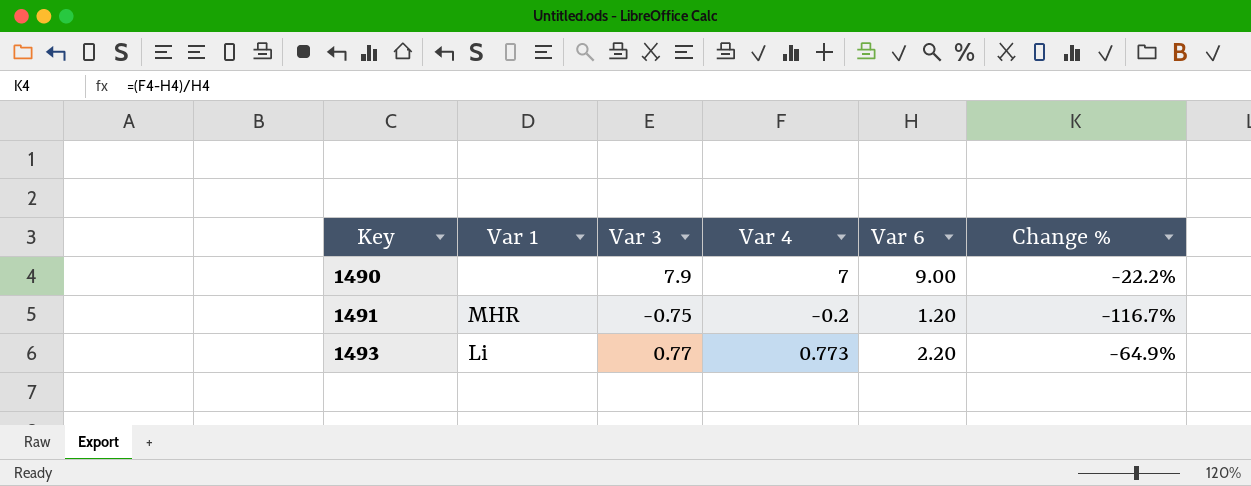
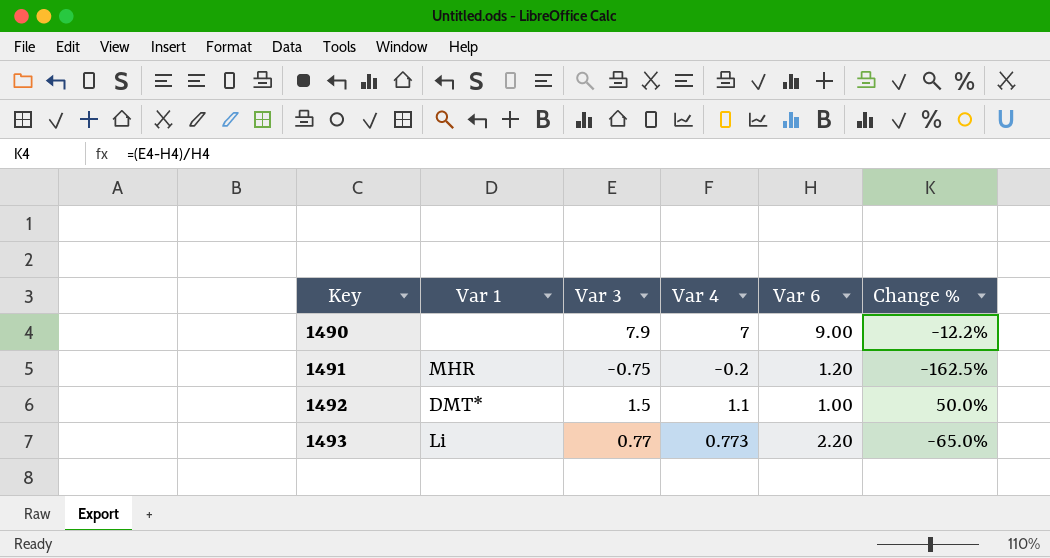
column Change % | formula: ([Var 4] - [Var 6]) / [Var 6] -> ([Var 3] - [Var 6]) / [Var 6]
row 1492: none -> DMT* | 1.5 | 1.1 | 1.00 | 50.0%

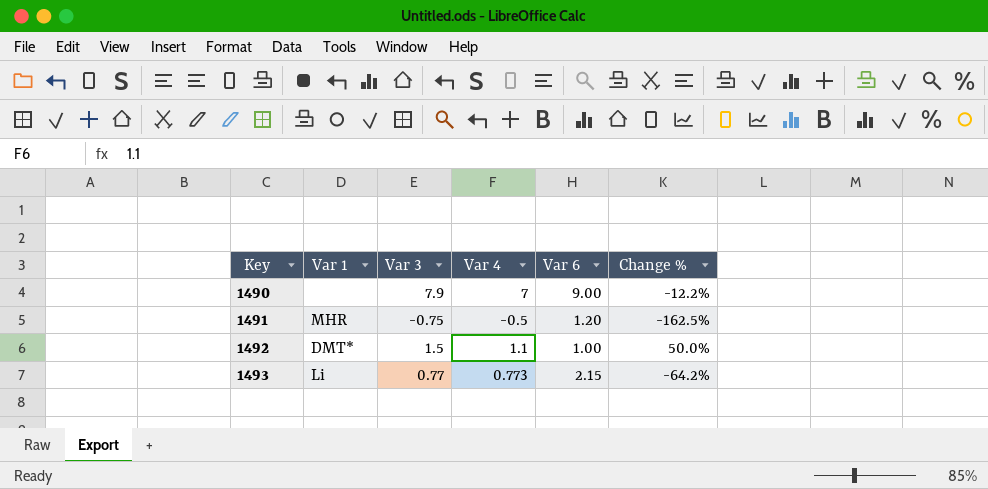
1491 | Var 4: -0.2 -> -0.5
1493 | Var 6: 2.20 -> 2.15
1493 | Change %: -65.0% -> -64.2%

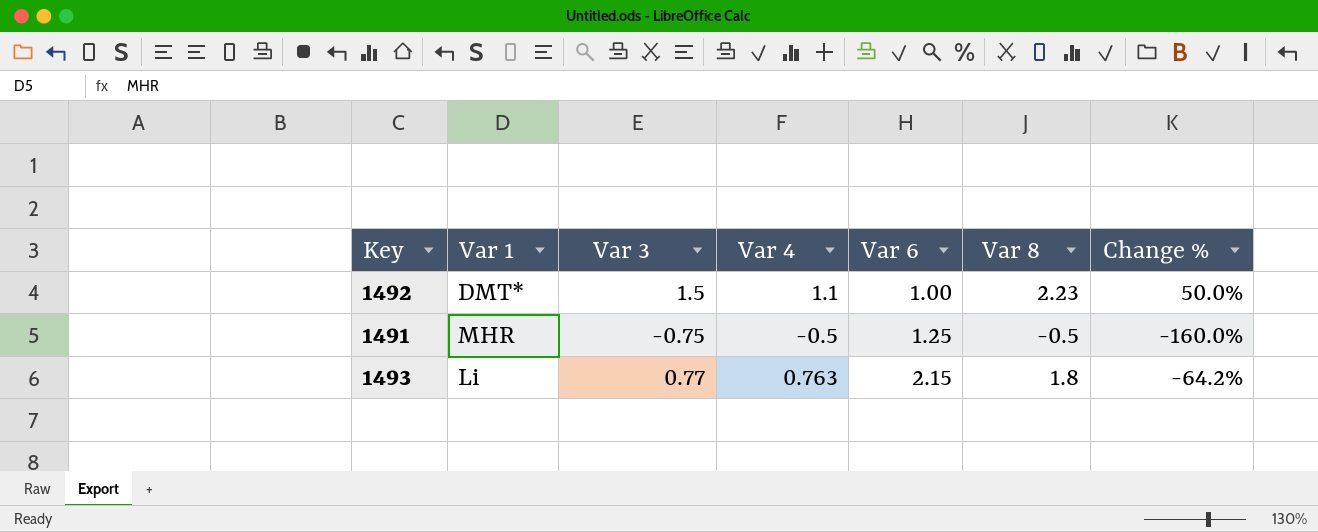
row order: Key ascending -> Var 6 ascending
column Var 8 | position: none -> 6
row 1490: none | 7.9 | 7 | 9.00 | -12.2% -> none
1491 | Var 6: 1.20 -> 1.25
1491 | Change %: -162.5% -> -160.0%
1493 | Var 4: 0.773 -> 0.763

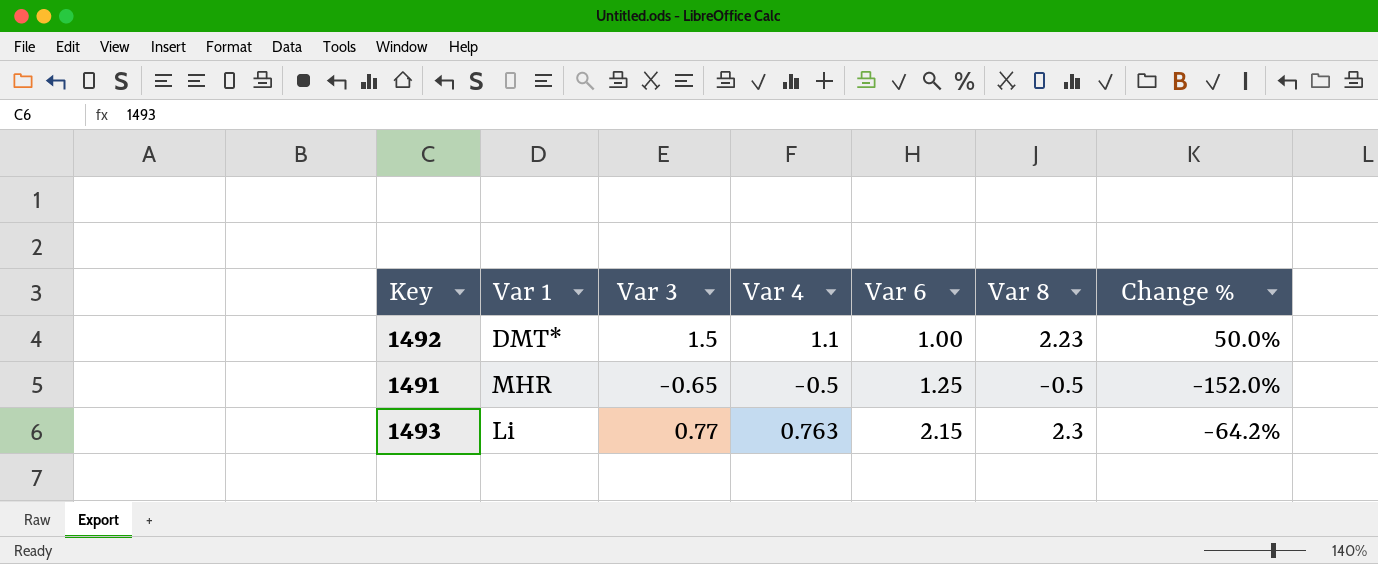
1491 | Var 3: -0.75 -> -0.65
1491 | Change %: -160.0% -> -152.0%
1493 | Var 8: 1.8 -> 2.3

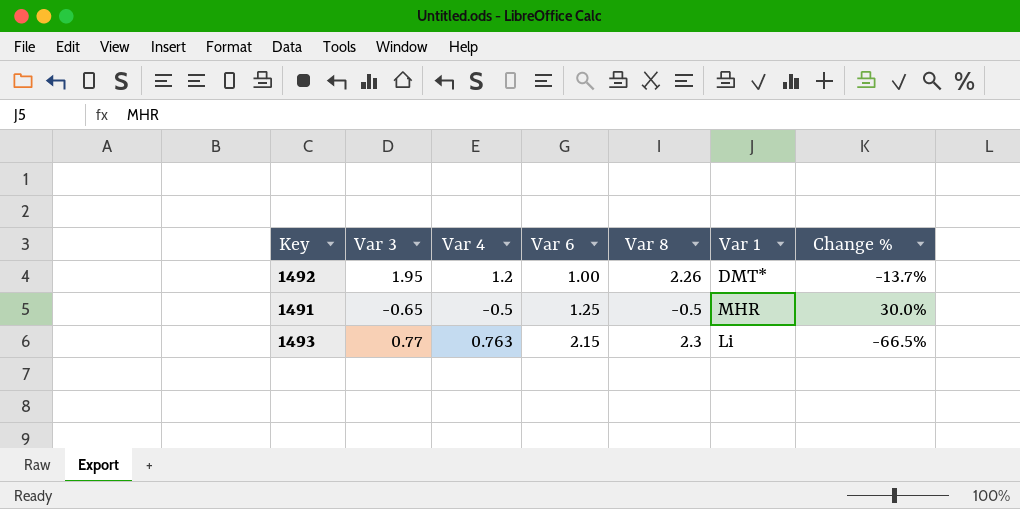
column Var 1 | position: 2 -> 6
column Change % | formula: ([Var 3] - [Var 6]) / [Var 6] -> ([Var 3] - [Var 8]) / [Var 8]
1492 | Var 3: 1.5 -> 1.95
1492 | Var 4: 1.1 -> 1.2
1492 | Var 8: 2.23 -> 2.26

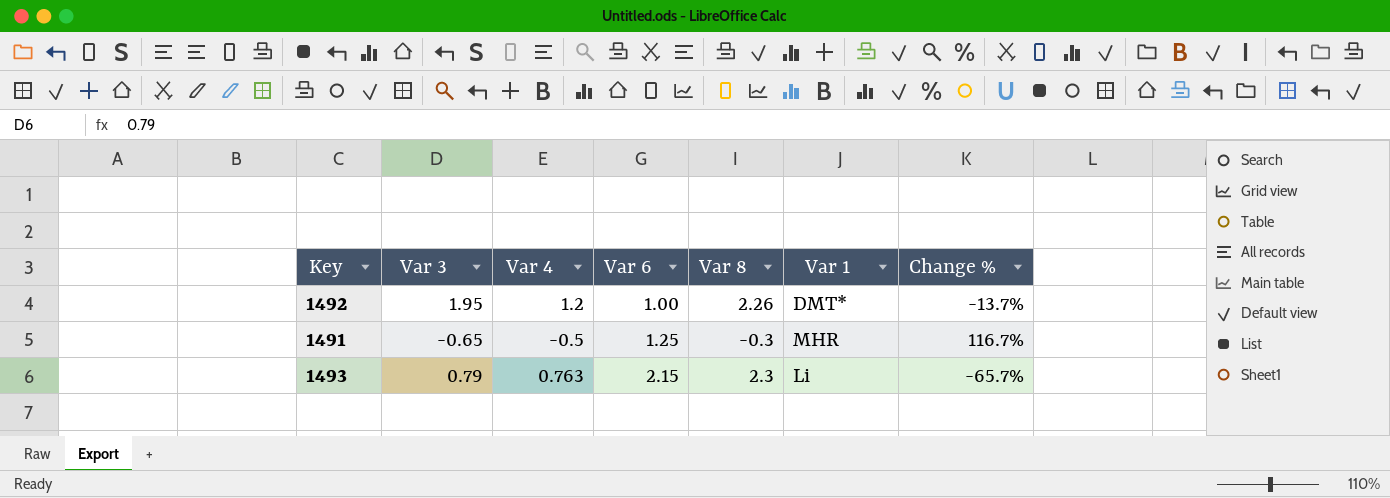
1491 | Var 8: -0.5 -> -0.3
1491 | Change %: 30.0% -> 116.7%
1493 | Var 3: 0.77 -> 0.79
1493 | Change %: -66.5% -> -65.7%

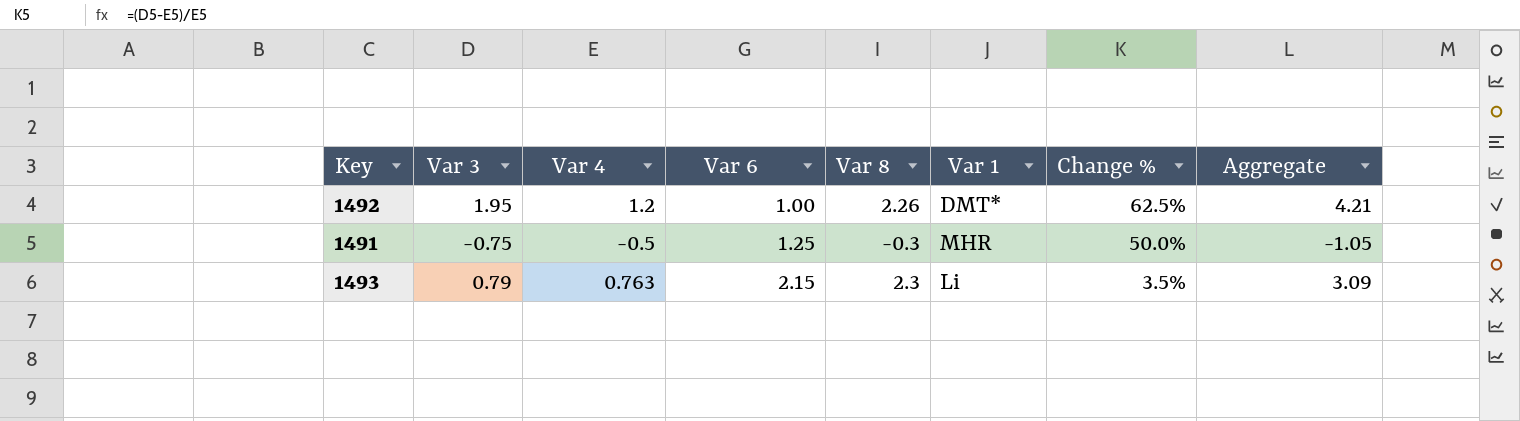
column Change % | formula: ([Var 3] - [Var 8]) / [Var 8] -> ([Var 3] - [Var 4]) / [Var 4]
column Aggregate | formula: none -> [Var 3] + [Var 8]
1491 | Var 3: -0.65 -> -0.75

